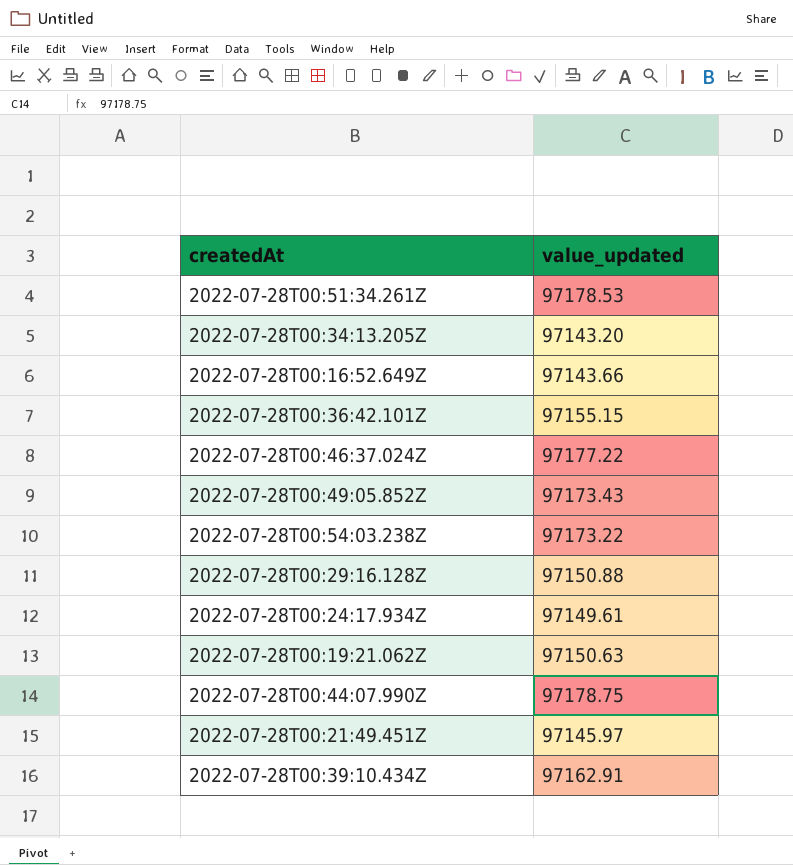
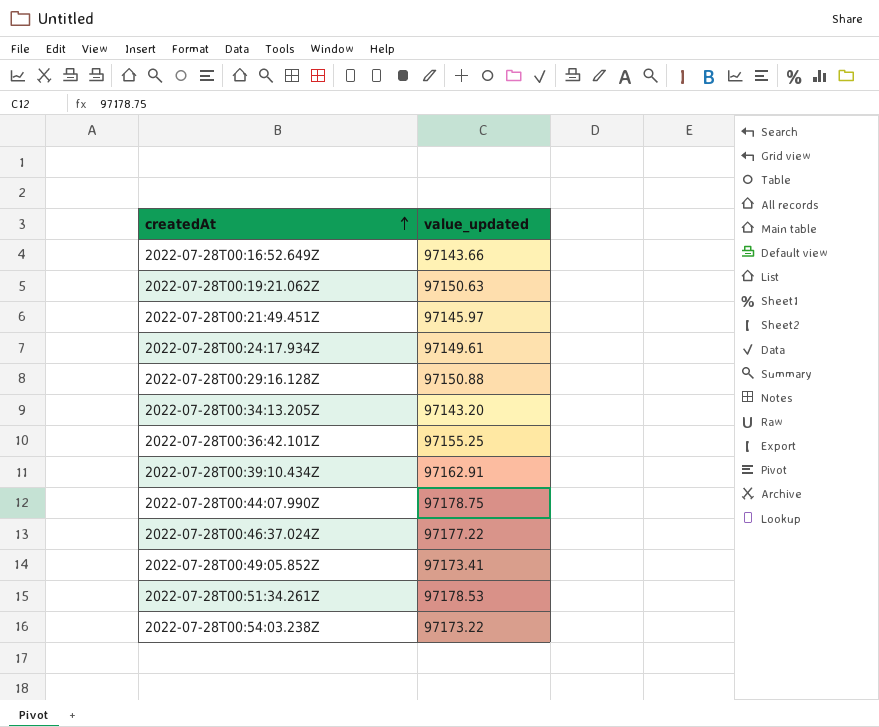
row order: none -> createdAt ascending
2022-07-28T00:36:42.101Z | value_updated: 97155.15 -> 97155.25
2022-07-28T00:49:05.852Z | value_updated: 97173.43 -> 97173.41

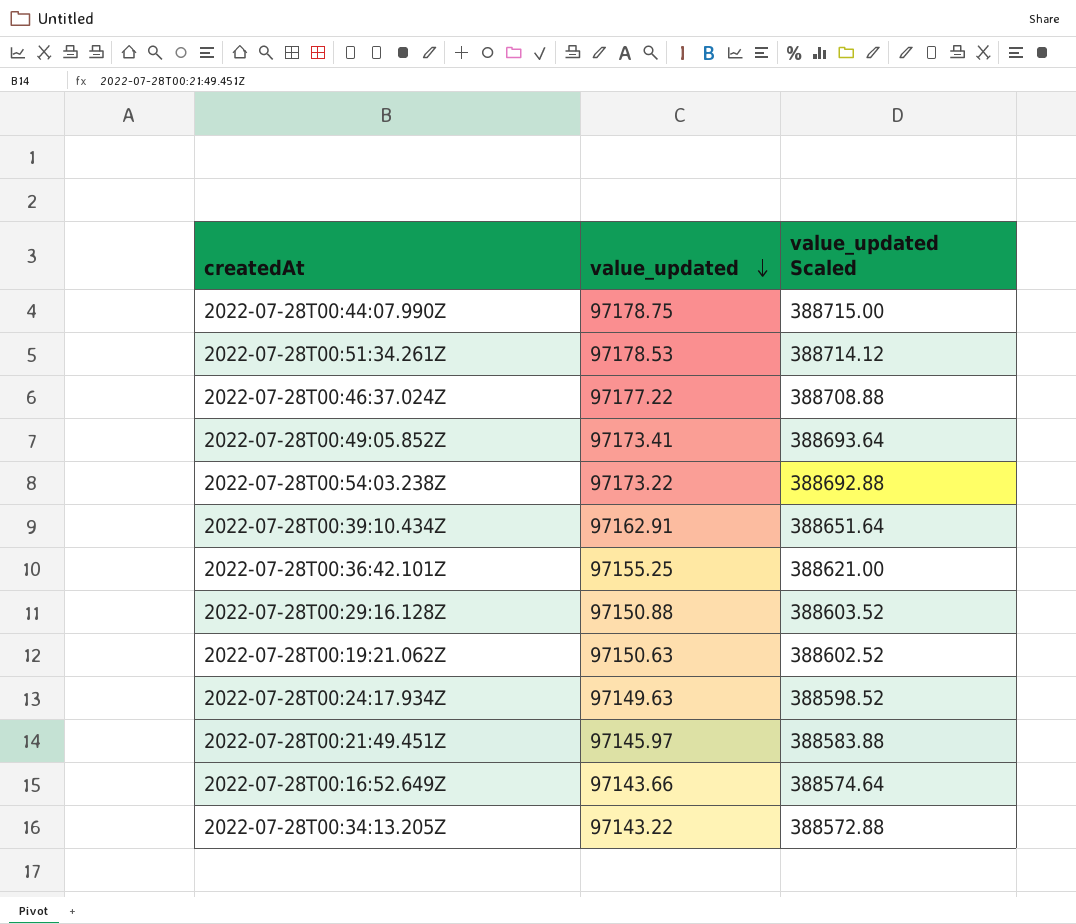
row order: createdAt ascending -> value_updated descending
column value_updated Scaled | formula: none -> [value_updated] * 4
2022-07-28T00:24:17.934Z | value_updated: 97149.61 -> 97149.63
2022-07-28T00:34:13.205Z | value_updated: 97143.20 -> 97143.22

